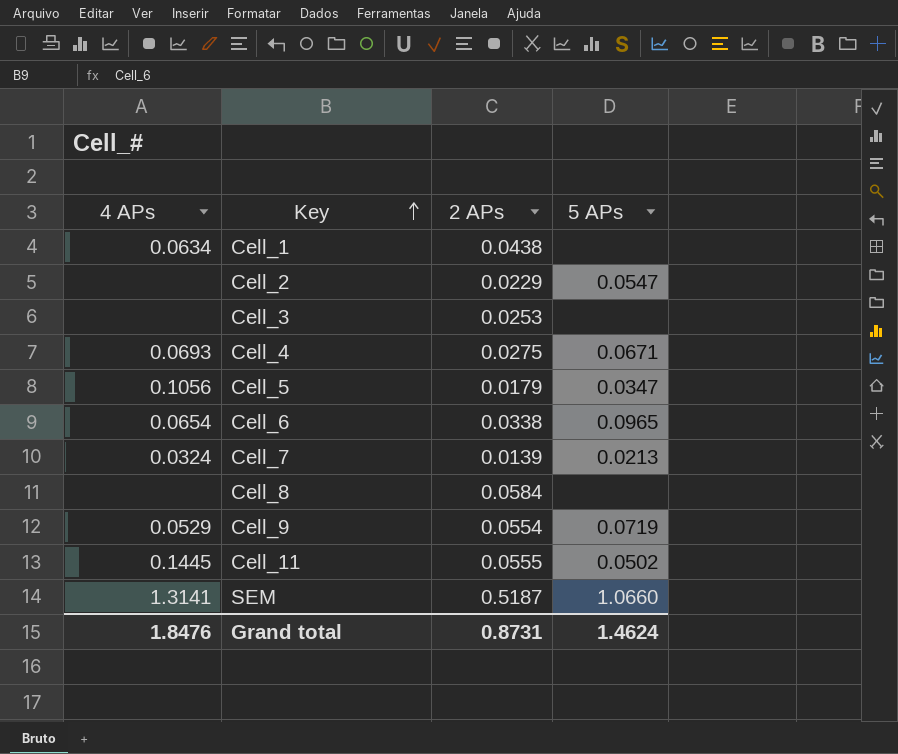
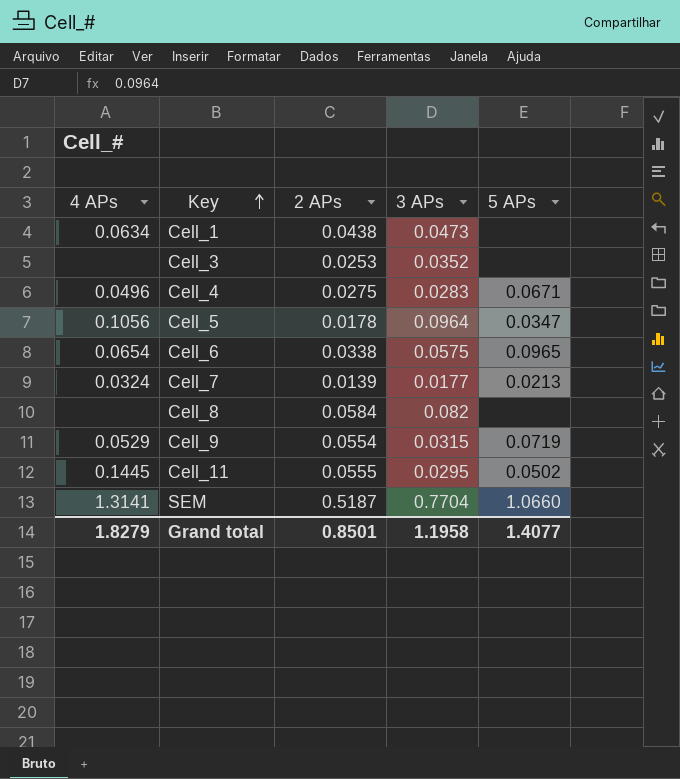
column 3 APs | position: none -> 4
row Cell_2: none | 0.0229 | 0.0547 -> none
Cell_4 | 4 APs: 0.0693 -> 0.0496
Cell_5 | 2 APs: 0.0179 -> 0.0178
Grand total | 4 APs: 1.8476 -> 1.8279
Grand total | 2 APs: 0.8731 -> 0.8501
Grand total | 5 APs: 1.4624 -> 1.4077

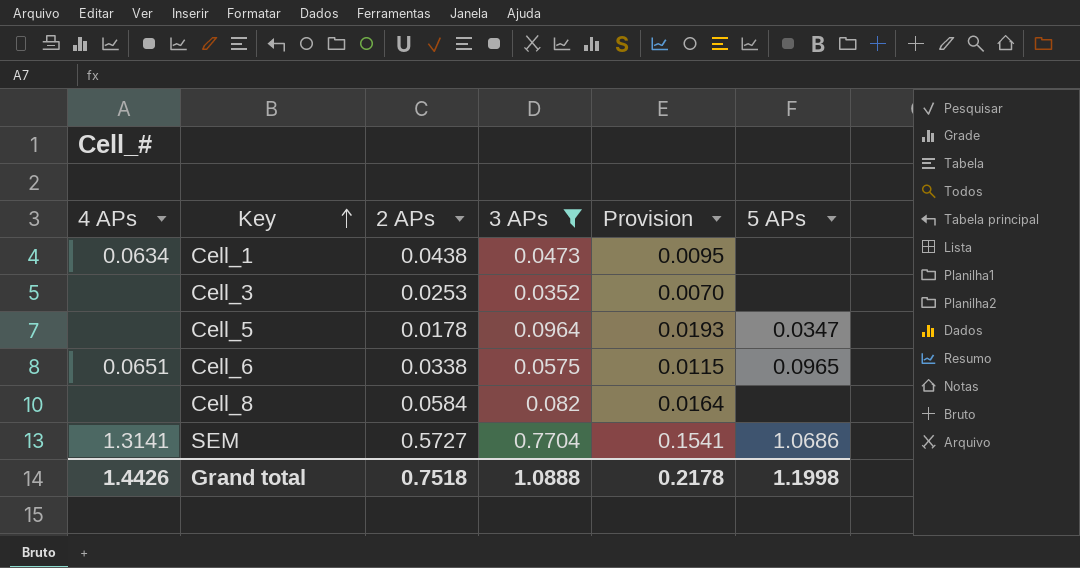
filter: none -> 3 APs >= 0.0352
column Provision | formula: none -> [3 APs] * 0.2
Cell_5 | 4 APs: 0.1056 -> none
Cell_6 | 4 APs: 0.0654 -> 0.0651
SEM | 2 APs: 0.5187 -> 0.5727
SEM | 5 APs: 1.0660 -> 1.0686
Grand total | 4 APs: 1.8279 -> 1.4426
Grand total | 2 APs: 0.8501 -> 0.7518
Grand total | 3 APs: 1.1958 -> 1.0888
Grand total | 5 APs: 1.4077 -> 1.1998

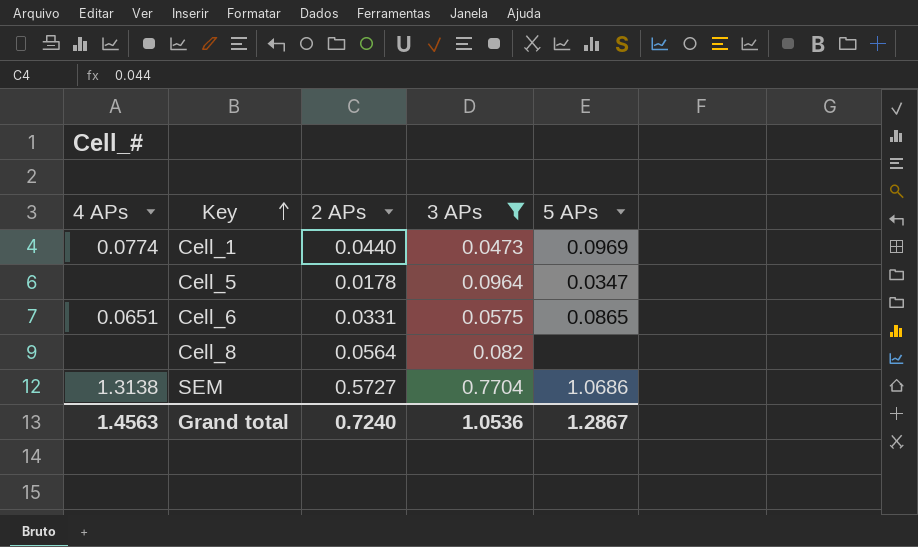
column Provision | formula: [3 APs] * 0.2 -> none
row Cell_3: none | 0.0253 | 0.0352 | 0.0070 | none -> none
Cell_1 | 4 APs: 0.0634 -> 0.0774
Cell_1 | 2 APs: 0.0438 -> 0.0440
Cell_1 | 5 APs: none -> 0.0969
Cell_6 | 2 APs: 0.0338 -> 0.0331
Cell_6 | 5 APs: 0.0965 -> 0.0865
Cell_8 | 2 APs: 0.0584 -> 0.0564
SEM | 4 APs: 1.3141 -> 1.3138
Grand total | 4 APs: 1.4426 -> 1.4563
Grand total | 2 APs: 0.7518 -> 0.7240
Grand total | 3 APs: 1.0888 -> 1.0536
Grand total | 5 APs: 1.1998 -> 1.2867

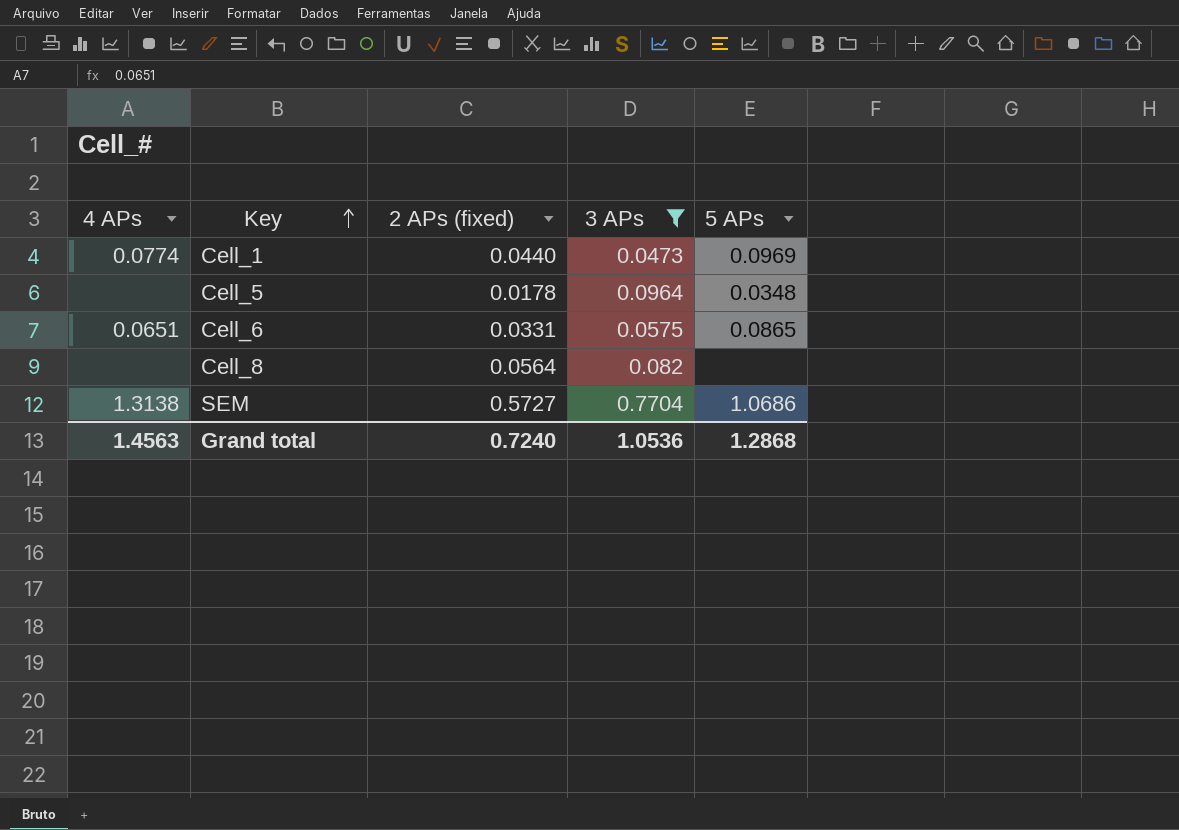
column name: 2 APs -> 2 APs (fixed)
Cell_5 | 5 APs: 0.0347 -> 0.0348
Grand total | 5 APs: 1.2867 -> 1.2868

